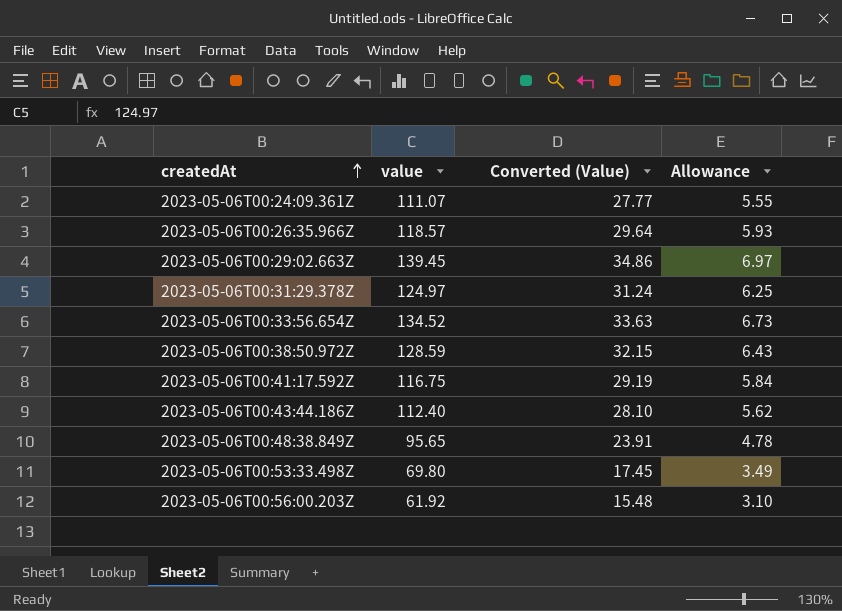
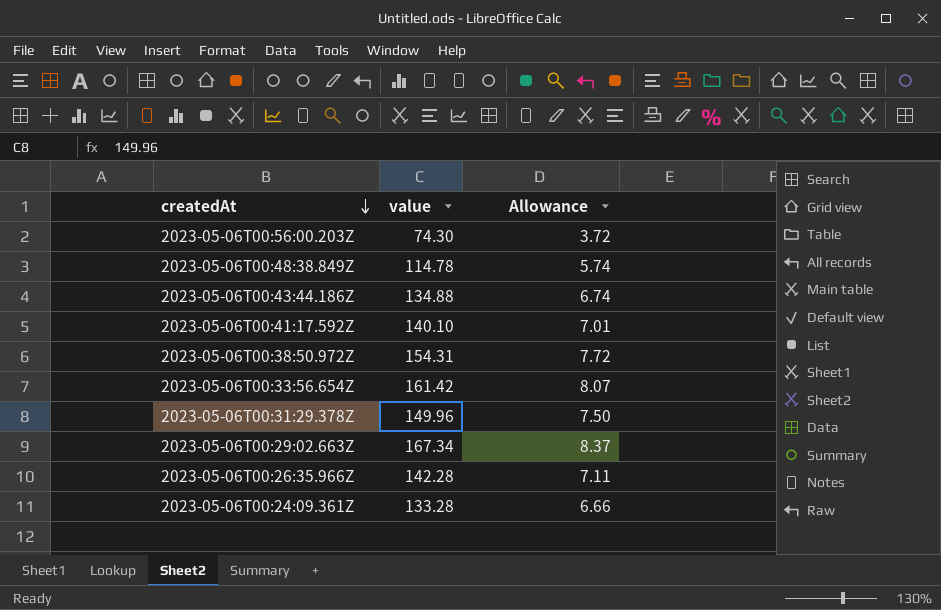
row order: createdAt ascending -> createdAt descending
column Converted (Value) | formula: [value] * 0.25 -> none
row 2023-05-06T00:53:33.498Z: 69.80 | 17.45 | 3.49 -> none
2023-05-06T00:56:00.203Z | value: 61.92 -> 74.30
2023-05-06T00:56:00.203Z | Allowance: 3.10 -> 3.72
2023-05-06T00:48:38.849Z | value: 95.65 -> 114.78
2023-05-06T00:48:38.849Z | Allowance: 4.78 -> 5.74
2023-05-06T00:43:44.186Z | value: 112.40 -> 134.88
2023-05-06T00:43:44.186Z | Allowance: 5.62 -> 6.74
2023-05-06T00:41:17.592Z | value: 116.75 -> 140.10
2023-05-06T00:41:17.592Z | Allowance: 5.84 -> 7.01
2023-05-06T00:38:50.972Z | value: 128.59 -> 154.31
2023-05-06T00:38:50.972Z | Allowance: 6.43 -> 7.72
2023-05-06T00:33:56.654Z | value: 134.52 -> 161.42
2023-05-06T00:33:56.654Z | Allowance: 6.73 -> 8.07
2023-05-06T00:31:29.378Z | value: 124.97 -> 149.96
2023-05-06T00:31:29.378Z | Allowance: 6.25 -> 7.50
2023-05-06T00:29:02.663Z | value: 139.45 -> 167.34
2023-05-06T00:29:02.663Z | Allowance: 6.97 -> 8.37
2023-05-06T00:26:35.966Z | value: 118.57 -> 142.28
2023-05-06T00:26:35.966Z | Allowance: 5.93 -> 7.11
2023-05-06T00:24:09.361Z | value: 111.07 -> 133.28
2023-05-06T00:24:09.361Z | Allowance: 5.55 -> 6.66

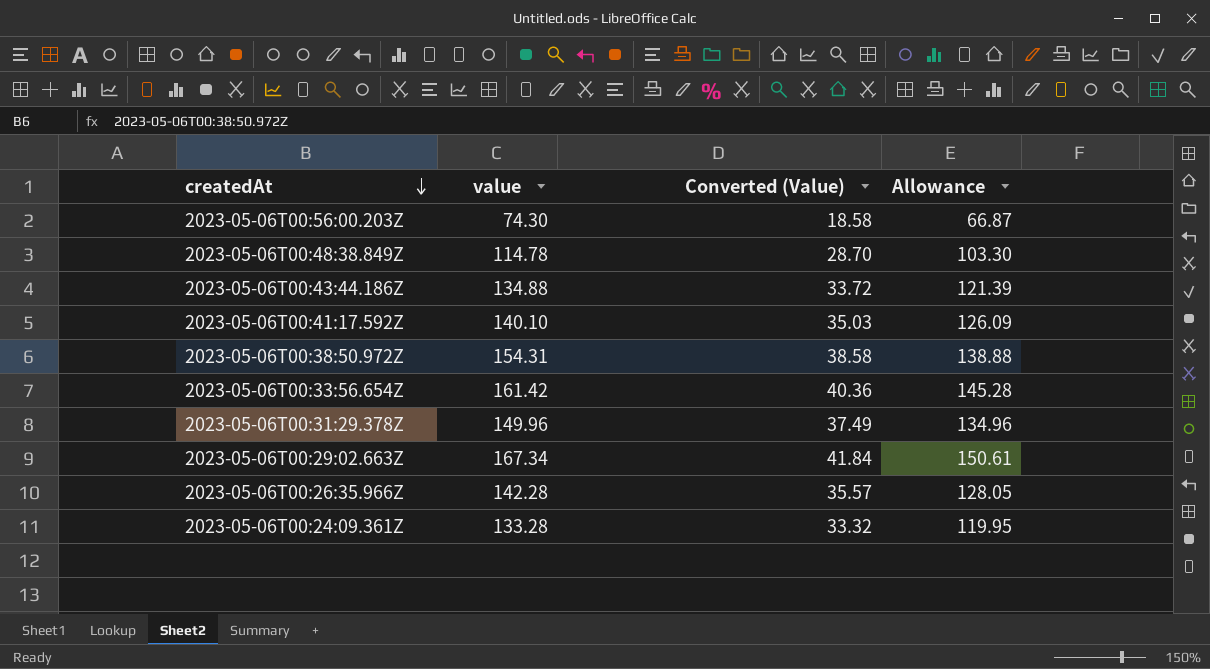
column Converted (Value) | formula: none -> [value] * 0.25
column Allowance | formula: [value] * 0.05 -> [value] * 0.9

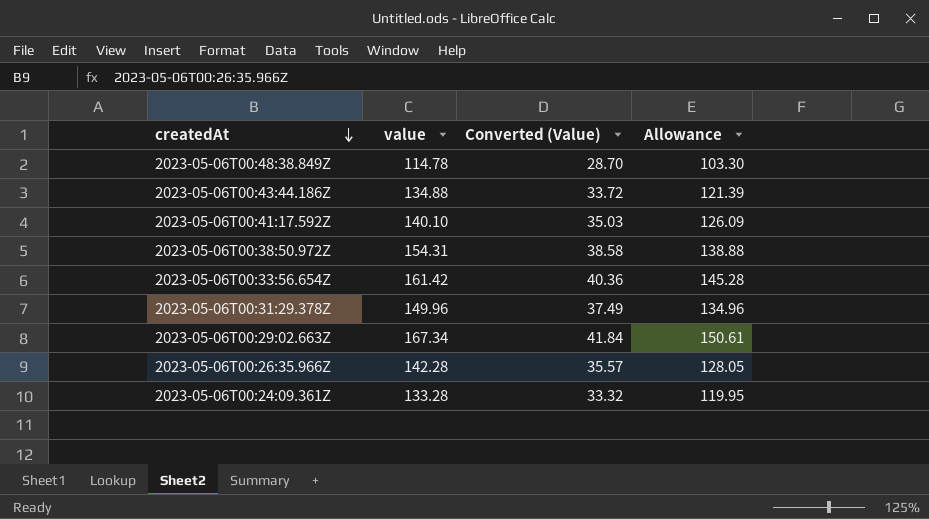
row 2023-05-06T00:56:00.203Z: 74.30 | 18.58 | 66.87 -> none

